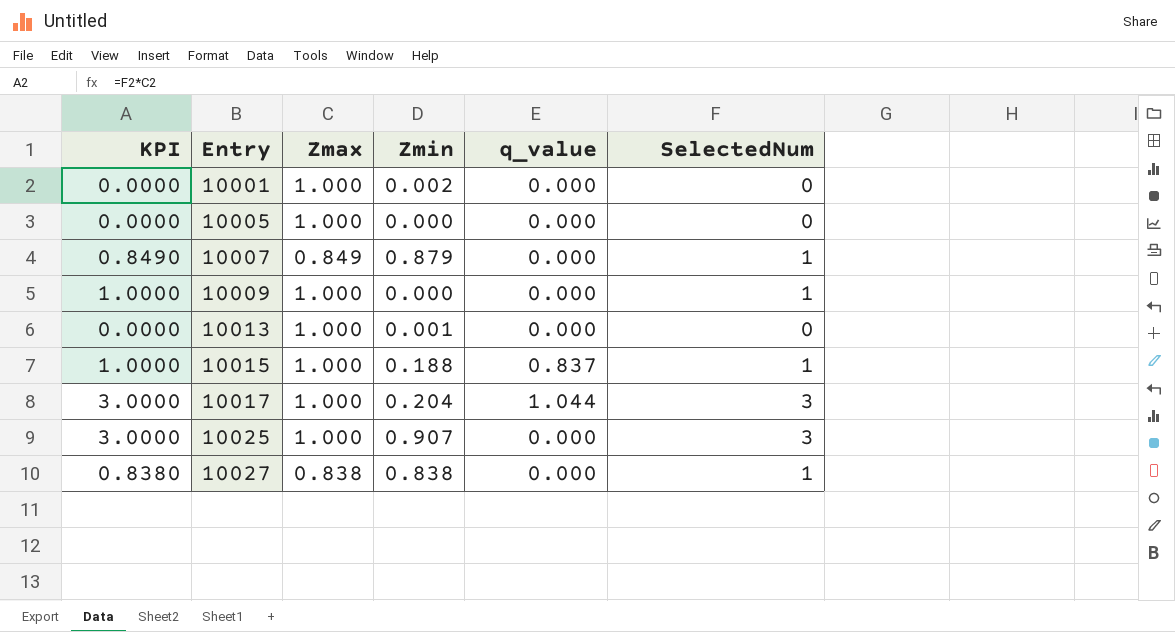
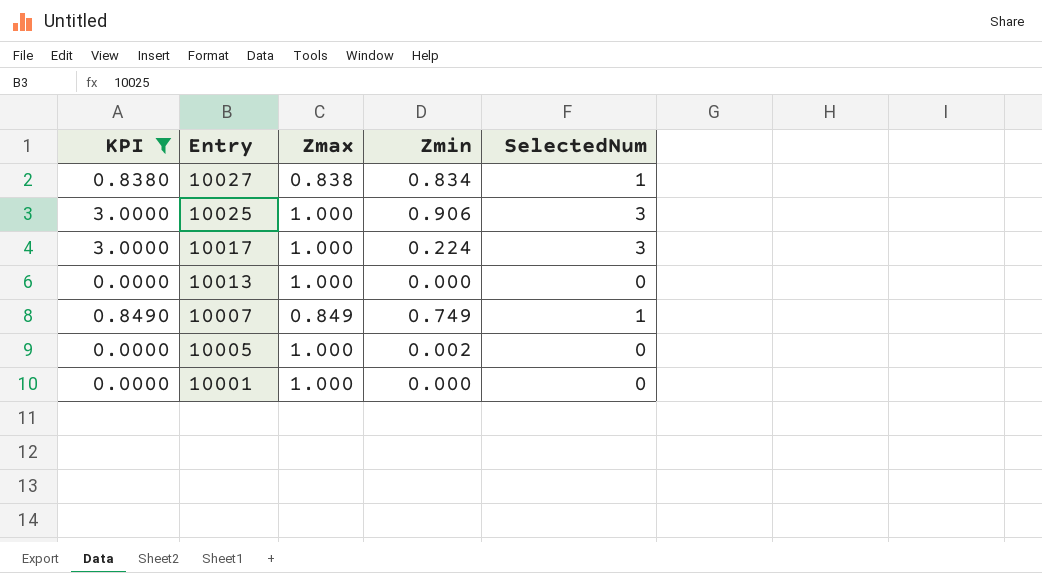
filter: none -> KPI != 1.0000
row order: Entry ascending -> Entry descending
column q_value | position: 5 -> none
10027 | Zmin: 0.838 -> 0.834
10025 | Zmin: 0.907 -> 0.906
10017 | Zmin: 0.204 -> 0.224
10013 | Zmin: 0.001 -> 0.000
10007 | Zmin: 0.879 -> 0.749
10005 | Zmin: 0.000 -> 0.002
10001 | Zmin: 0.002 -> 0.000

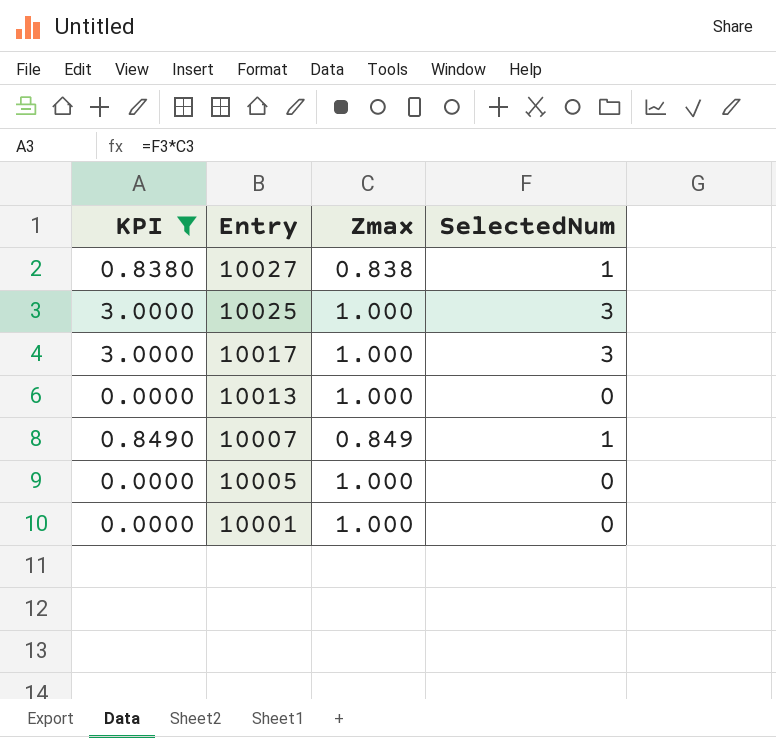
column Zmin | position: 4 -> none

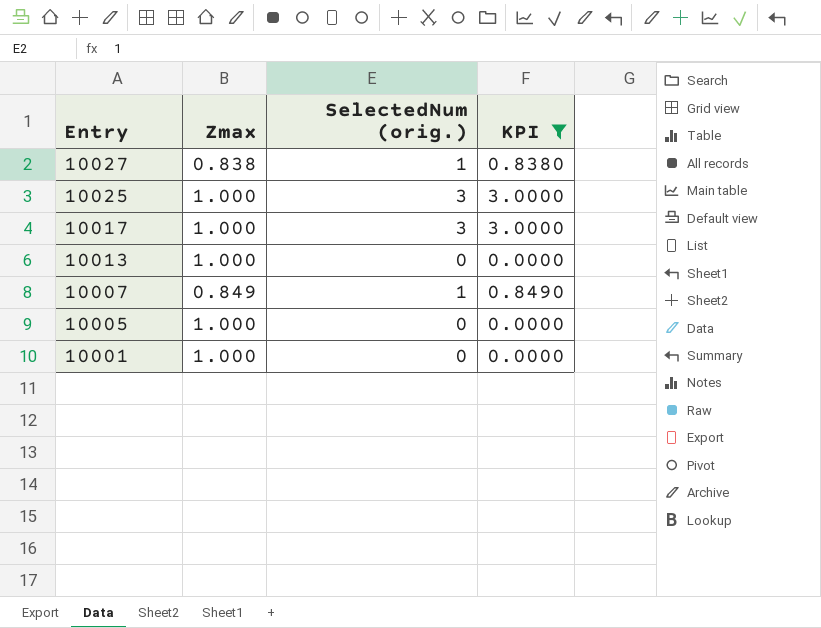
column name: SelectedNum -> SelectedNum (orig.)
column KPI | position: 1 -> 4

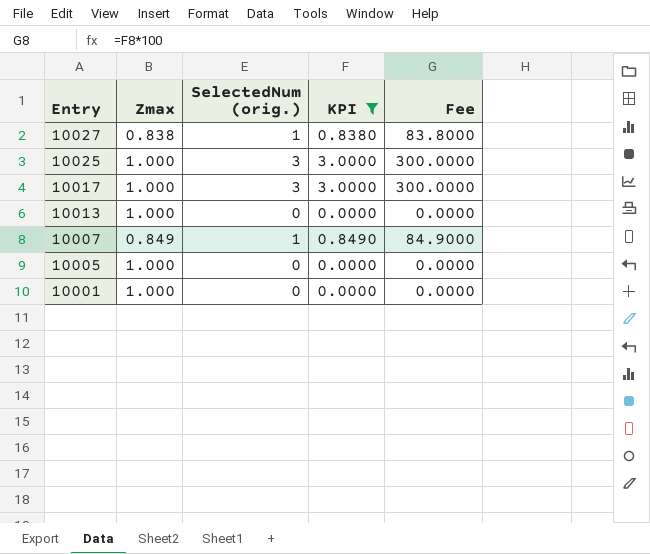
column Fee | formula: none -> [KPI] * 100

